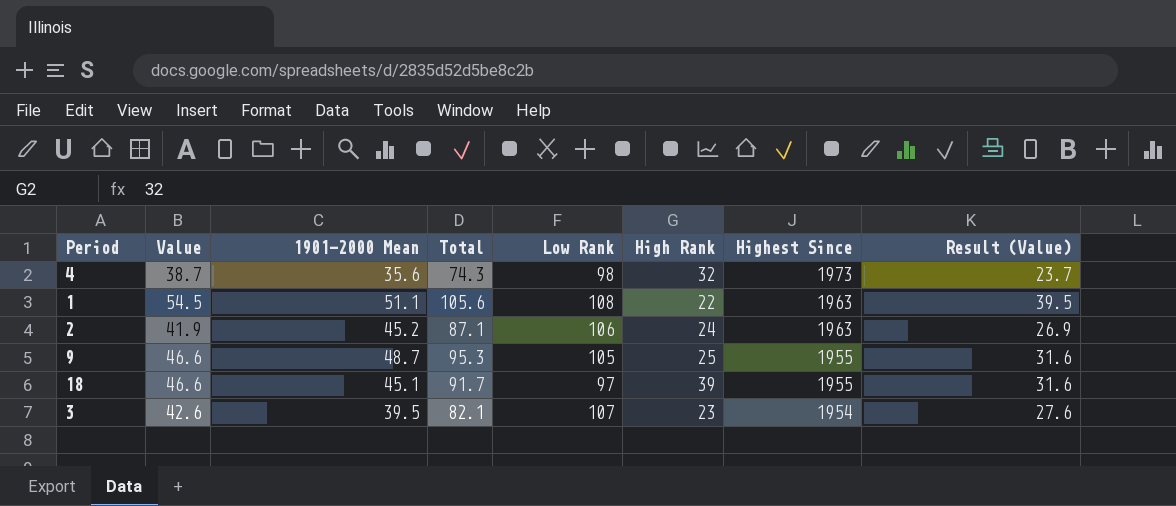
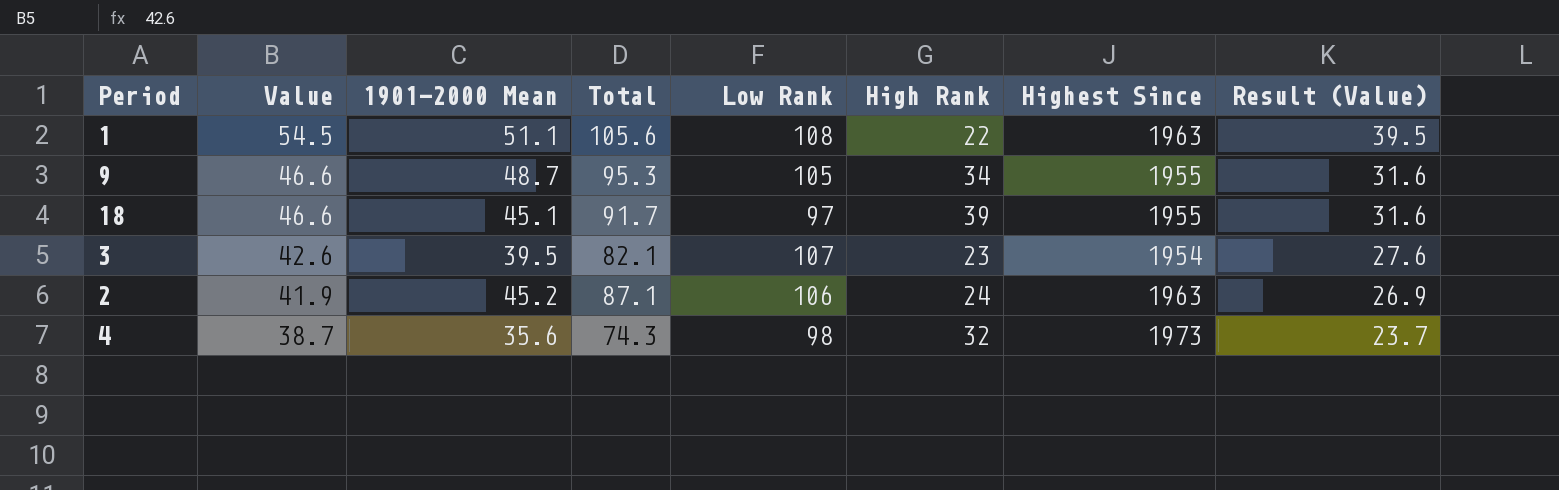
row order: Highest Since descending -> Value descending
9 | High Rank: 25 -> 34

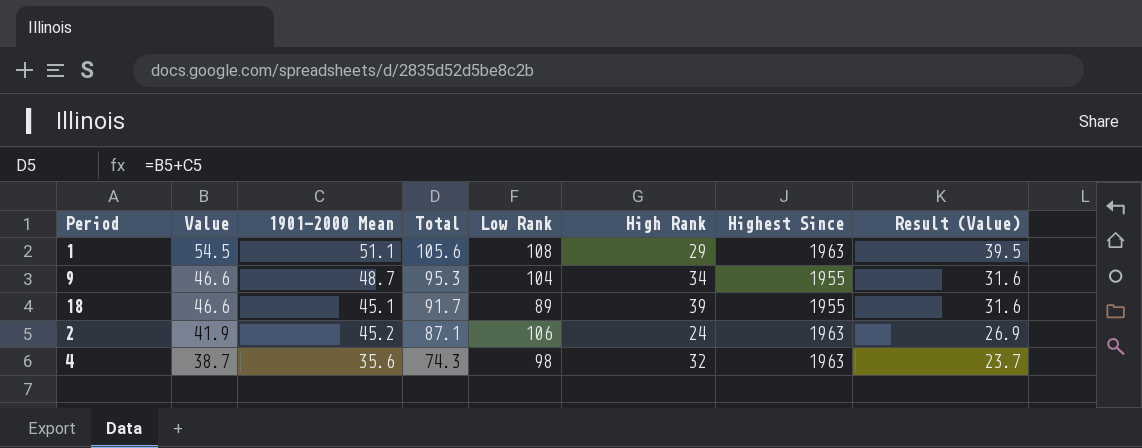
row 3: 42.6 | 39.5 | 82.1 | 107 | 23 | 1954 | 27.6 -> none
1 | High Rank: 22 -> 29
9 | Low Rank: 105 -> 104
18 | Low Rank: 97 -> 89
4 | Highest Since: 1973 -> 1963

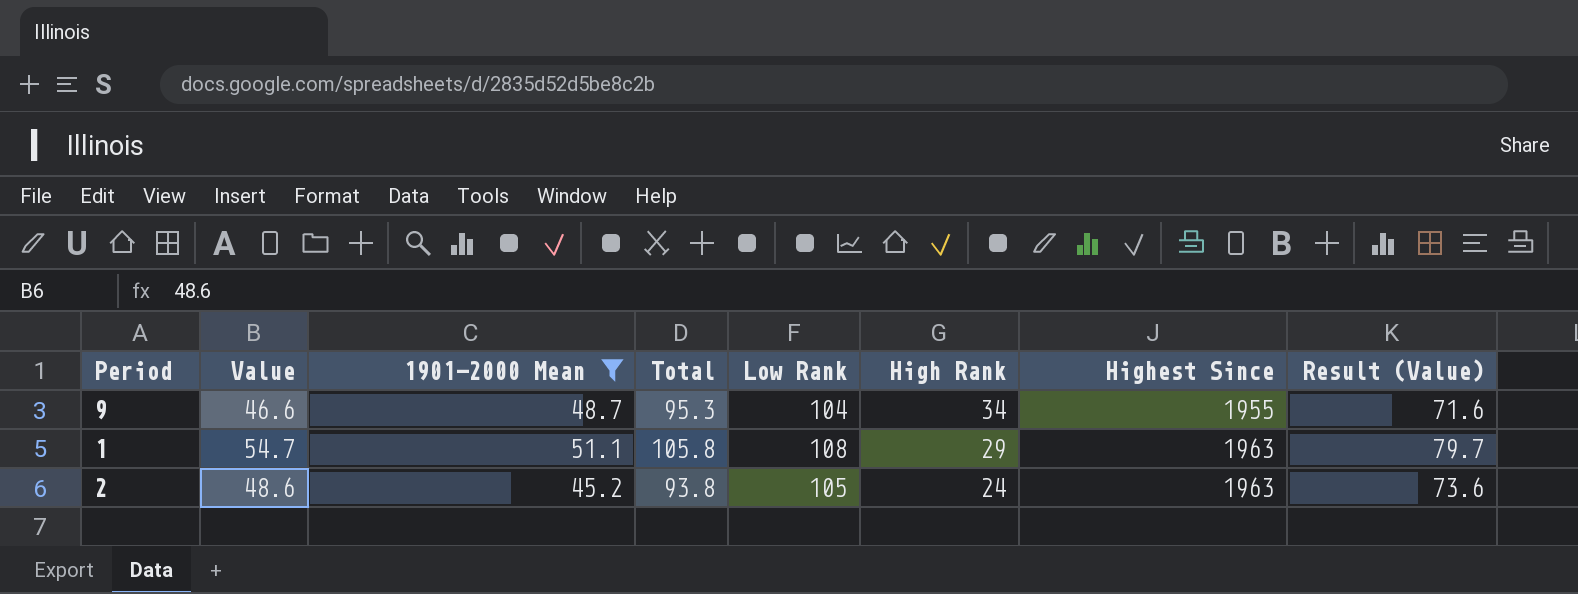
filter: none -> 1901-2000 Mean >= 45.2
row order: Value descending -> High Rank descending
column Result (Value) | formula: [Value] - 15 -> [Value] + 25
1 | Value: 54.5 -> 54.7
1 | Total: 105.6 -> 105.8
2 | Value: 41.9 -> 48.6
2 | Total: 87.1 -> 93.8
2 | Low Rank: 106 -> 105

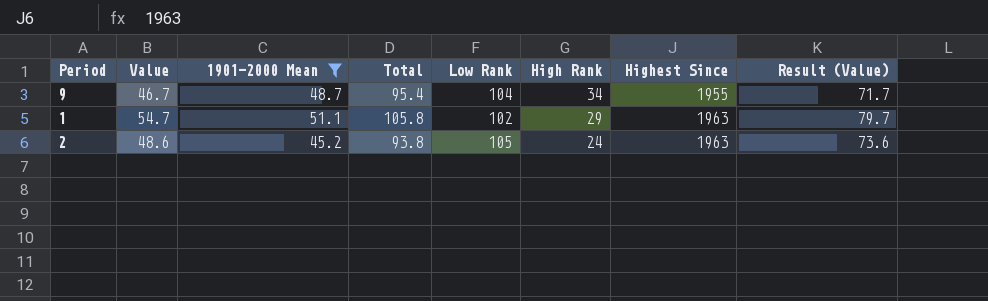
9 | Value: 46.6 -> 46.7
9 | Total: 95.3 -> 95.4
9 | Result (Value): 71.6 -> 71.7
1 | Low Rank: 108 -> 102

